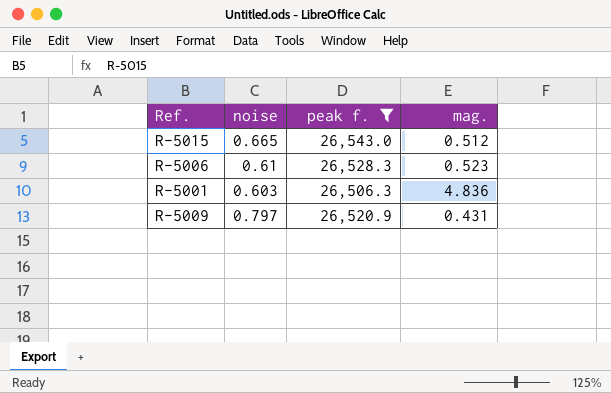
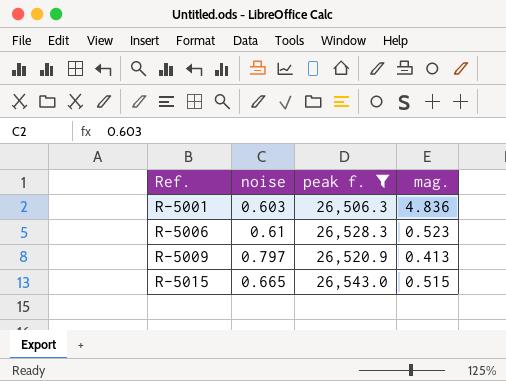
row order: none -> Ref. ascending
R-5009 | mag.: 0.431 -> 0.413
R-5015 | mag.: 0.512 -> 0.515

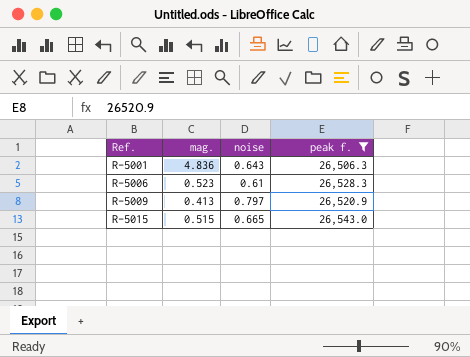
column mag. | position: 4 -> 2
R-5001 | noise: 0.603 -> 0.643

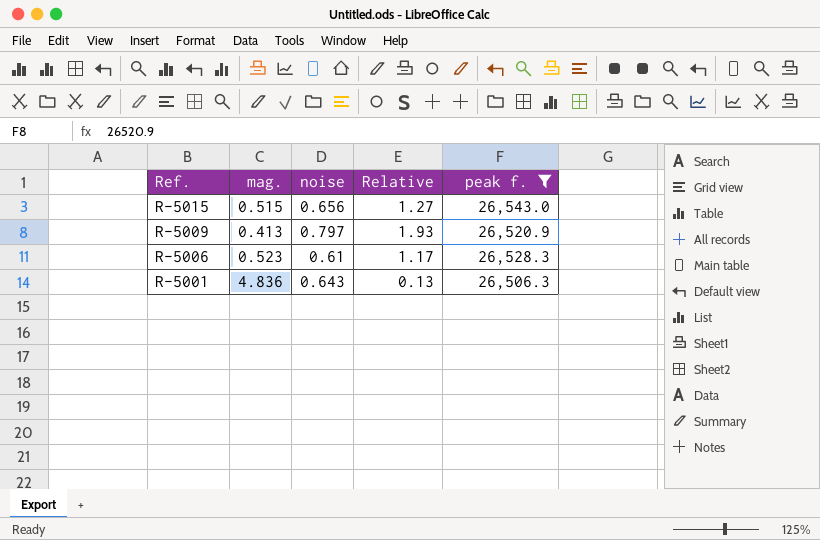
row order: Ref. ascending -> Ref. descending
column Relative | formula: none -> [noise] / [mag.]
R-5015 | noise: 0.665 -> 0.656

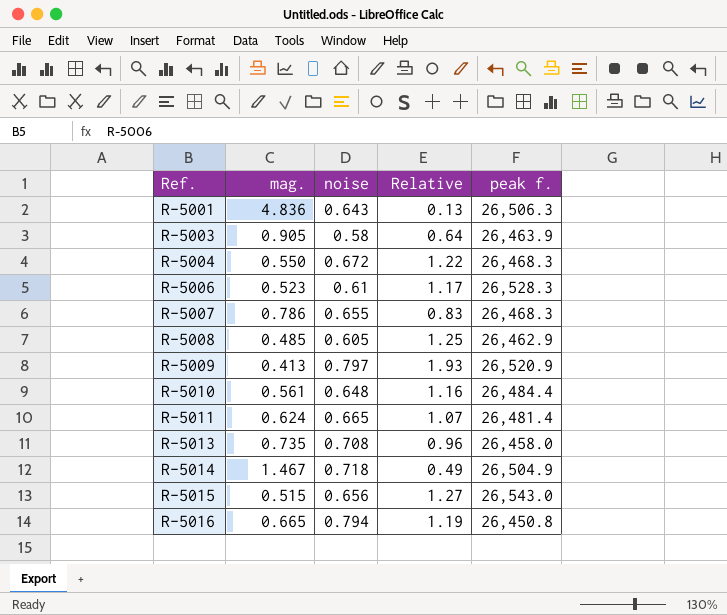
filter: peak f. >= 26,506.3 -> none
row order: Ref. descending -> Ref. ascending

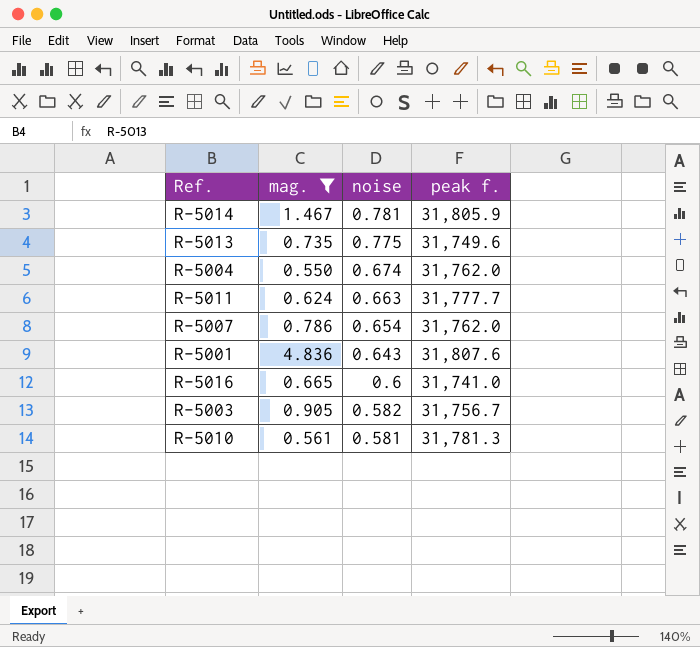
filter: none -> mag. >= 0.550
row order: Ref. ascending -> noise descending
column Relative | formula: [noise] / [mag.] -> none
R-5014 | noise: 0.718 -> 0.781
R-5014 | peak f.: 26,504.9 -> 31,805.9
R-5013 | noise: 0.708 -> 0.775
R-5013 | peak f.: 26,458.0 -> 31,749.6
R-5004 | noise: 0.672 -> 0.674
R-5004 | peak f.: 26,468.3 -> 31,762.0
R-5011 | noise: 0.665 -> 0.663
R-5011 | peak f.: 26,481.4 -> 31,777.7
R-5007 | noise: 0.655 -> 0.654
R-5007 | peak f.: 26,468.3 -> 31,762.0
R-5001 | peak f.: 26,506.3 -> 31,807.6
R-5016 | noise: 0.794 -> 0.6
R-5016 | peak f.: 26,450.8 -> 31,741.0
R-5003 | noise: 0.58 -> 0.582
R-5003 | peak f.: 26,463.9 -> 31,756.7
R-5010 | noise: 0.648 -> 0.581
R-5010 | peak f.: 26,484.4 -> 31,781.3

